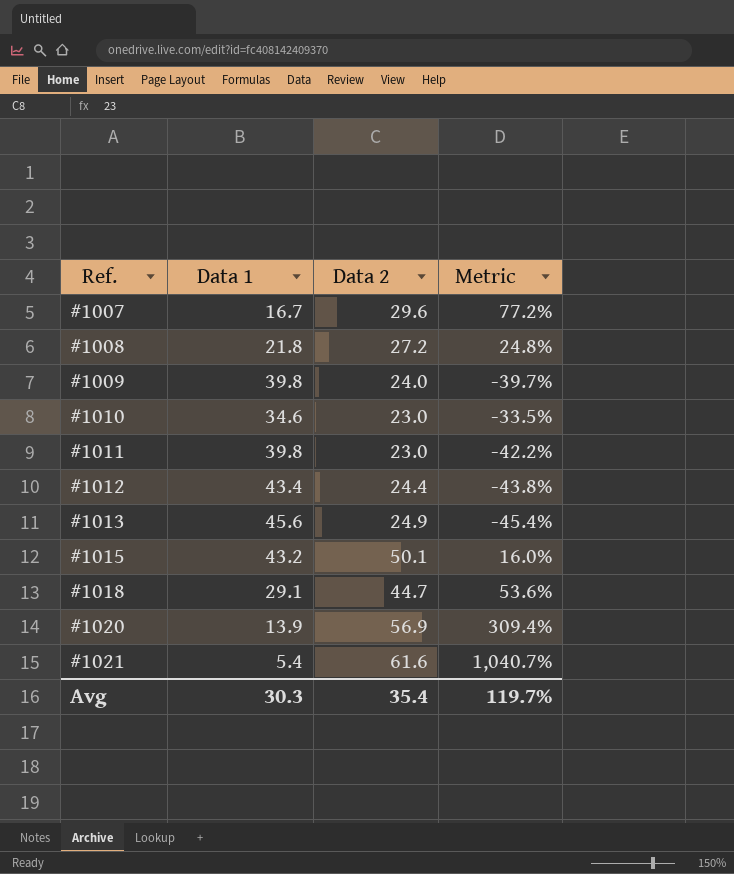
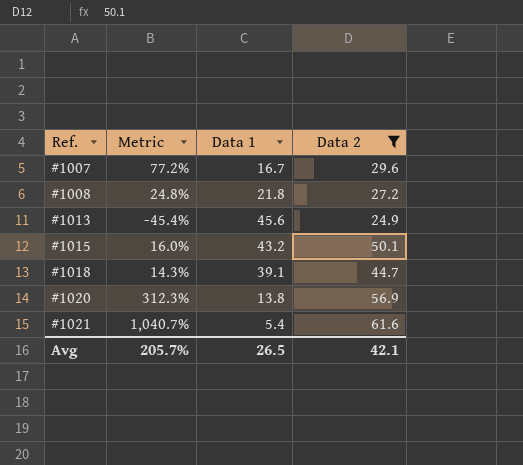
filter: none -> Data 2 >= 24.9
column Metric | position: 4 -> 2
#1018 | Metric: 53.6% -> 14.3%
#1018 | Data 1: 29.1 -> 39.1
#1020 | Metric: 309.4% -> 312.3%
#1020 | Data 1: 13.9 -> 13.8
Avg | Metric: 119.7% -> 205.7%
Avg | Data 1: 30.3 -> 26.5
Avg | Data 2: 35.4 -> 42.1

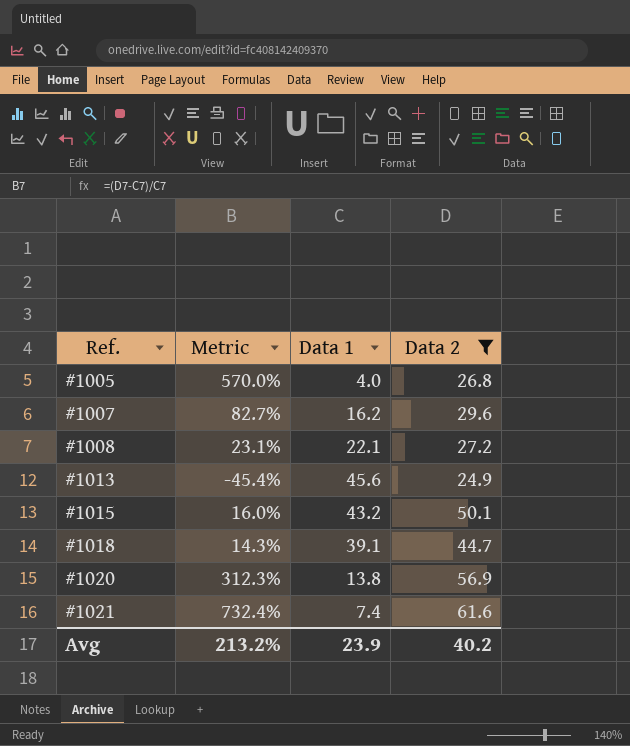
row #1005: none -> 570.0% | 4.0 | 26.8
#1007 | Metric: 77.2% -> 82.7%
#1007 | Data 1: 16.7 -> 16.2
#1008 | Metric: 24.8% -> 23.1%
#1008 | Data 1: 21.8 -> 22.1
#1021 | Metric: 1,040.7% -> 732.4%
#1021 | Data 1: 5.4 -> 7.4
Avg | Metric: 205.7% -> 213.2%
Avg | Data 1: 26.5 -> 23.9
Avg | Data 2: 42.1 -> 40.2

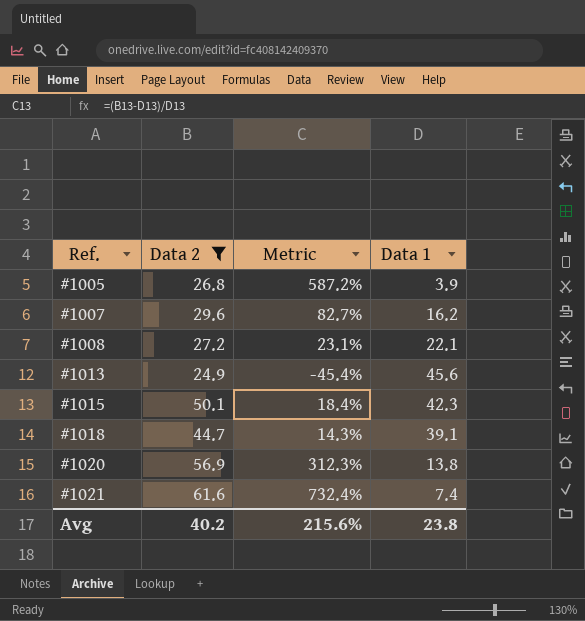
column Data 2 | position: 4 -> 2
#1005 | Metric: 570.0% -> 587.2%
#1005 | Data 1: 4.0 -> 3.9
#1015 | Metric: 16.0% -> 18.4%
#1015 | Data 1: 43.2 -> 42.3
Avg | Metric: 213.2% -> 215.6%
Avg | Data 1: 23.9 -> 23.8

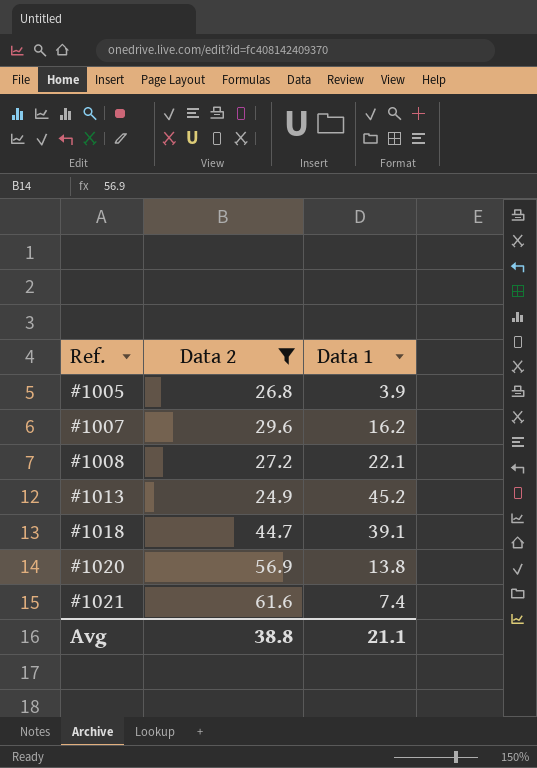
column Metric | formula: ([Data 2] - [Data 1]) / [Data 1] -> none
row #1015: 50.1 | 18.4% | 42.3 -> none
#1013 | Data 1: 45.6 -> 45.2
Avg | Data 2: 40.2 -> 38.8
Avg | Data 1: 23.8 -> 21.1

